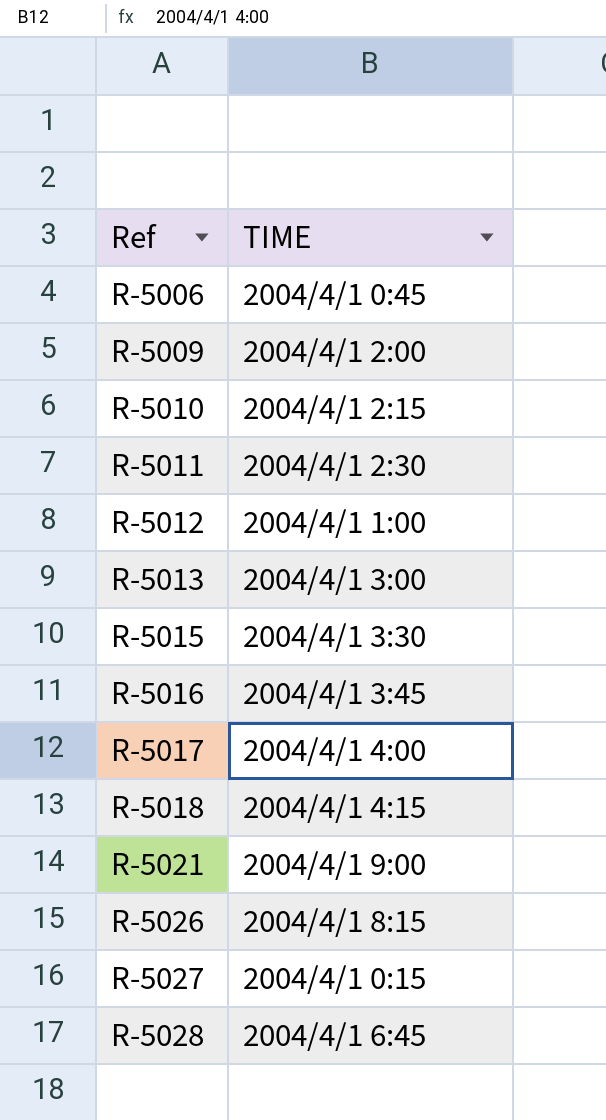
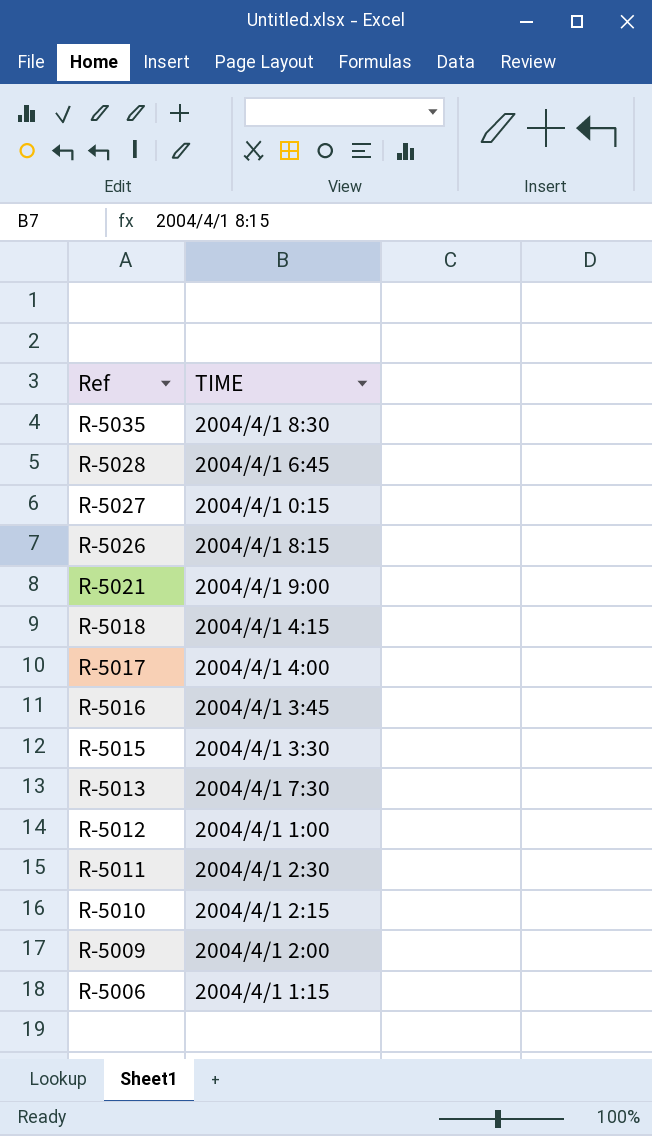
row order: Ref ascending -> Ref descending
row R-5035: none -> 2004/4/1 8:30
R-5013 | TIME: 2004/4/1 3:00 -> 2004/4/1 7:30
R-5006 | TIME: 2004/4/1 0:45 -> 2004/4/1 1:15

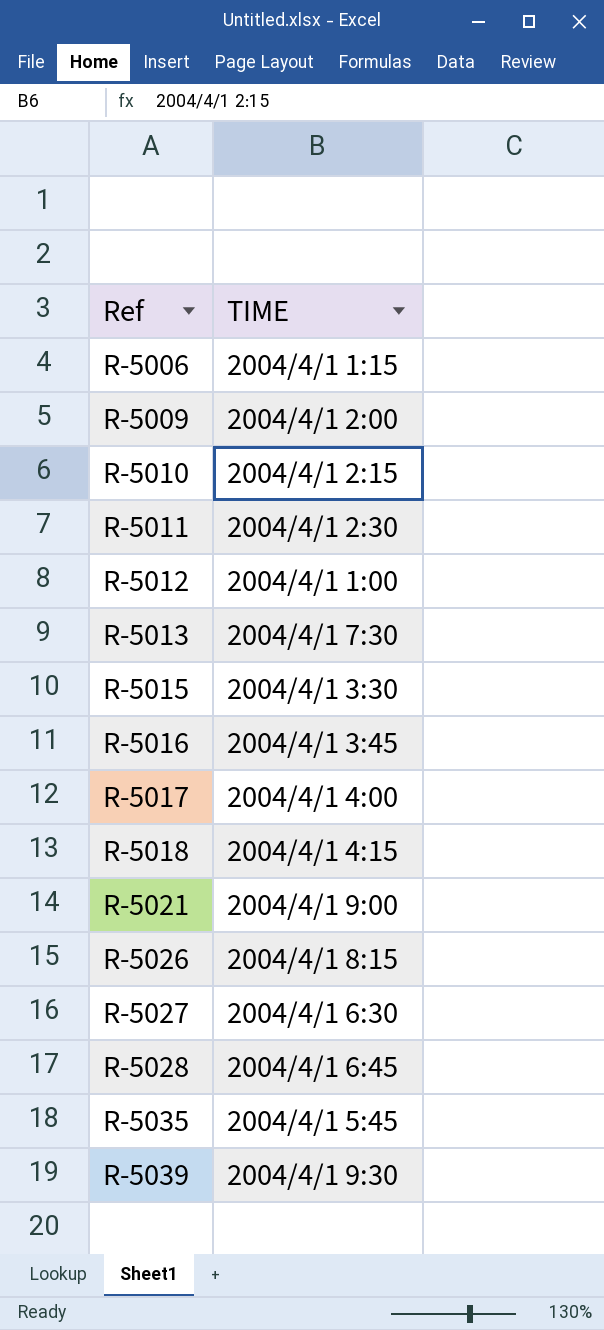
row order: Ref descending -> Ref ascending
R-5027 | TIME: 2004/4/1 0:15 -> 2004/4/1 6:30
R-5035 | TIME: 2004/4/1 8:30 -> 2004/4/1 5:45
row R-5039: none -> 2004/4/1 9:30

